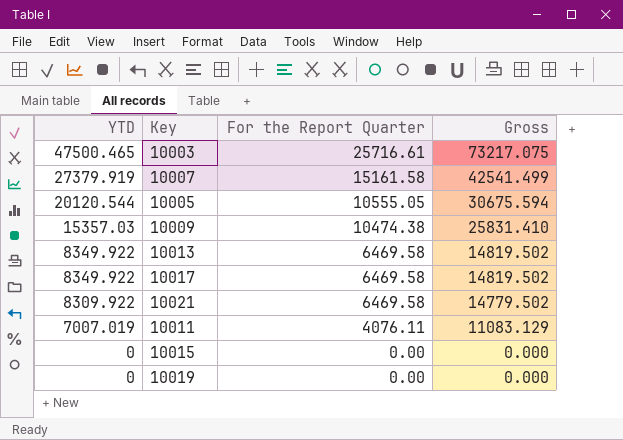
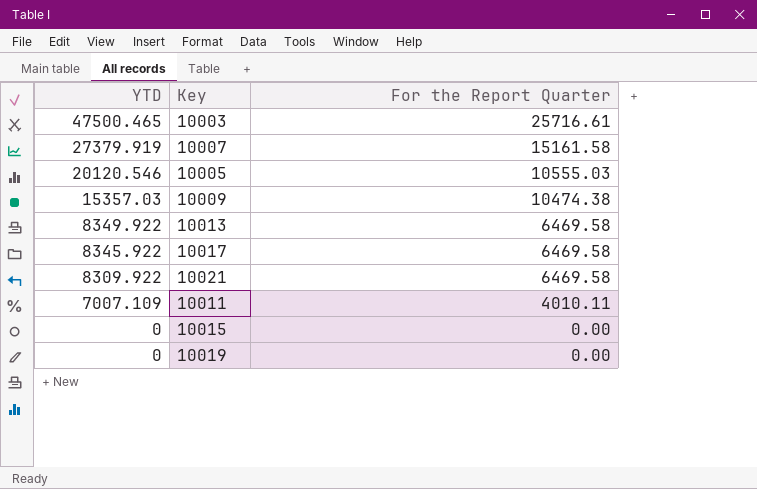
column Gross | formula: [YTD] + [For the Report Quarter] -> none
10005 | YTD: 20120.544 -> 20120.546
10005 | For the Report Quarter: 10555.05 -> 10555.03
10017 | YTD: 8349.922 -> 8345.922
10011 | YTD: 7007.019 -> 7007.109
10011 | For the Report Quarter: 4076.11 -> 4010.11

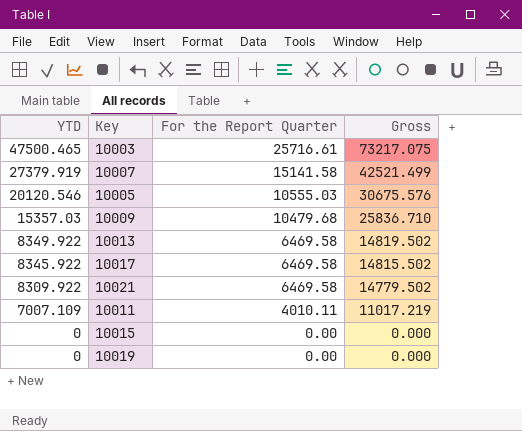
column Gross | formula: none -> [YTD] + [For the Report Quarter]
10007 | For the Report Quarter: 15161.58 -> 15141.58
10009 | For the Report Quarter: 10474.38 -> 10479.68

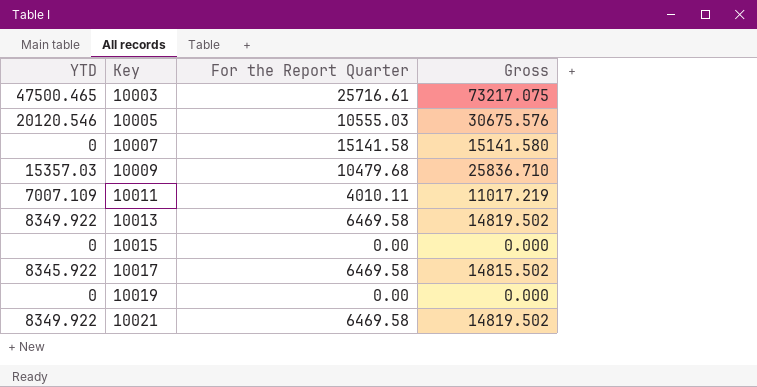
row order: YTD descending -> Key ascending
10007 | YTD: 27379.919 -> 0
10007 | Gross: 42521.499 -> 15141.580
10021 | YTD: 8309.922 -> 8349.922
10021 | Gross: 14779.502 -> 14819.502

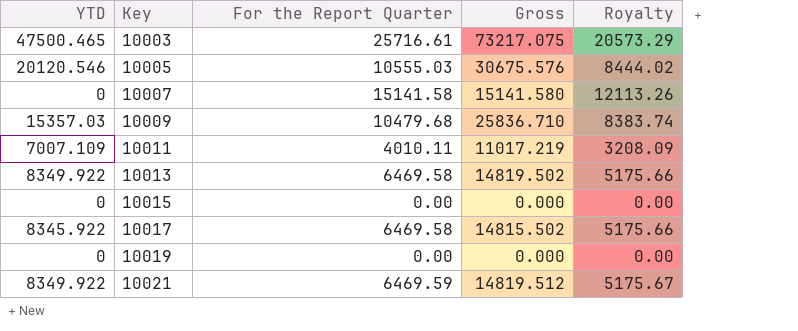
column Royalty | formula: none -> [For the Report Quarter] * 0.8
10021 | For the Report Quarter: 6469.58 -> 6469.59
10021 | Gross: 14819.502 -> 14819.512

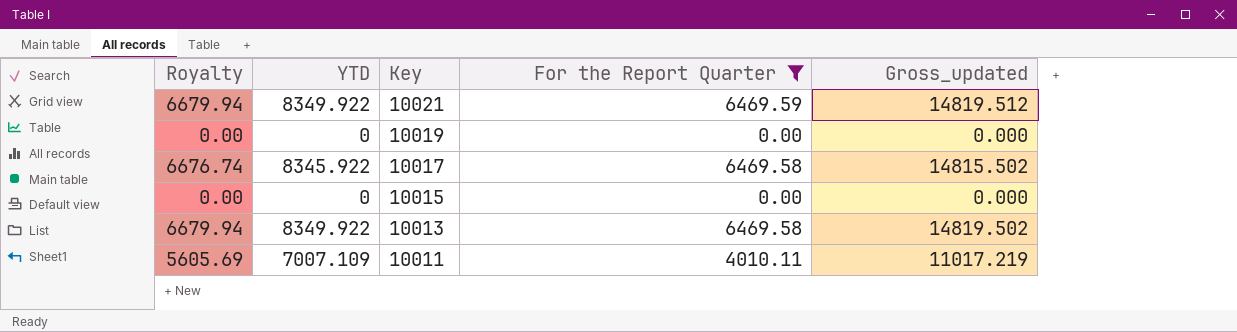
filter: none -> For the Report Quarter <= 6469.59
row order: Key ascending -> Key descending
column Royalty | formula: [For the Report Quarter] * 0.8 -> [YTD] * 0.8
column Royalty | position: 5 -> 1
column name: Gross -> Gross_updated

